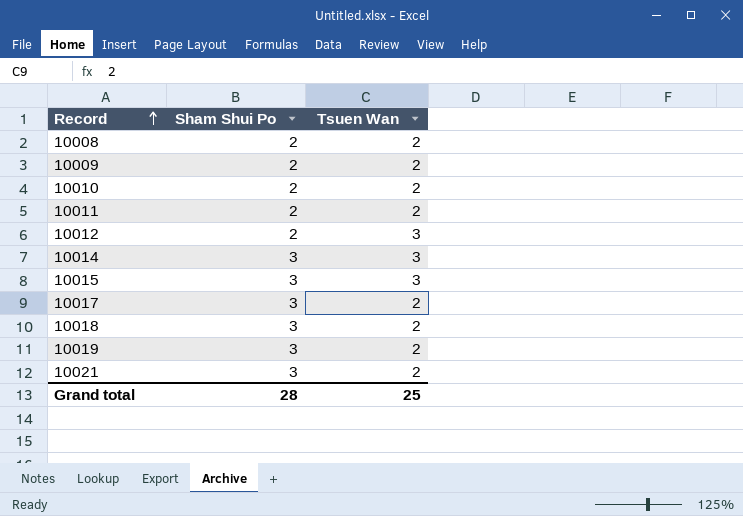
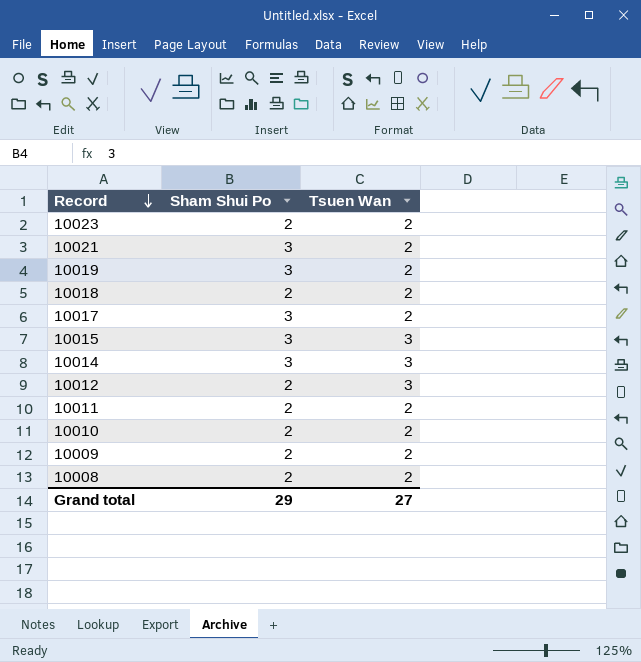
row order: Record ascending -> Record descending
row 10023: none -> 2 | 2
10018 | Sham Shui Po: 3 -> 2
Grand total | Sham Shui Po: 28 -> 29
Grand total | Tsuen Wan: 25 -> 27

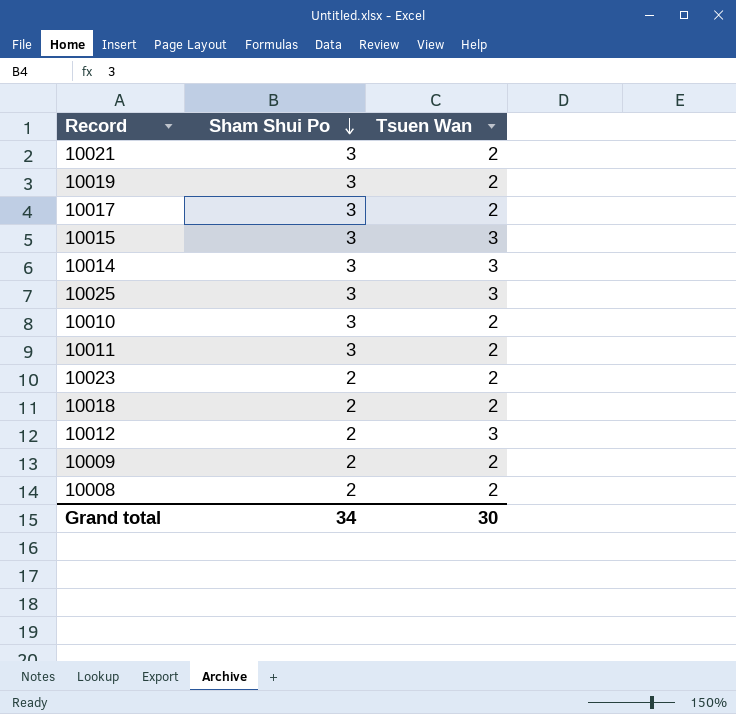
row order: Record descending -> Sham Shui Po descending
row 10025: none -> 3 | 3
10010 | Sham Shui Po: 2 -> 3
10011 | Sham Shui Po: 2 -> 3
Grand total | Sham Shui Po: 29 -> 34
Grand total | Tsuen Wan: 27 -> 30

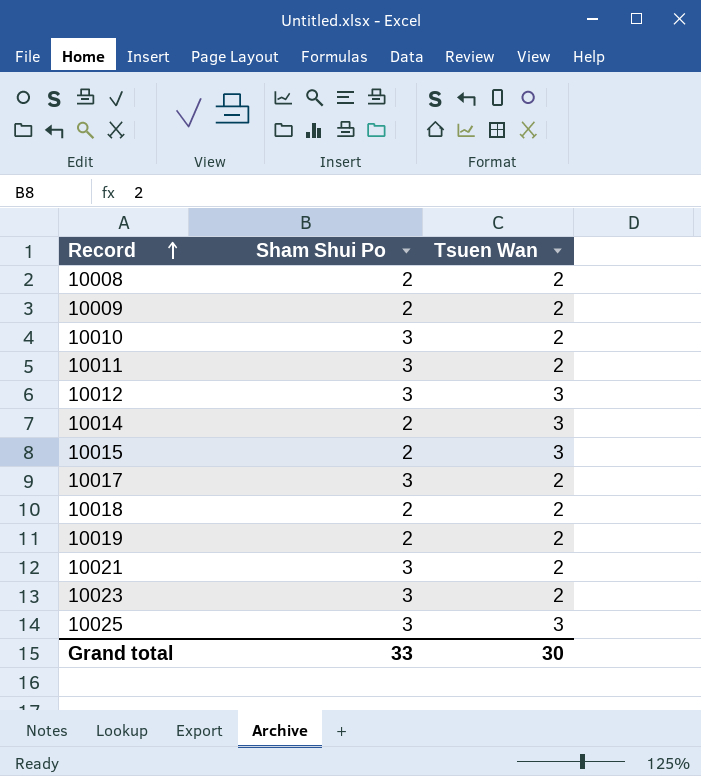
row order: Sham Shui Po descending -> Record ascending
10012 | Sham Shui Po: 2 -> 3
10014 | Sham Shui Po: 3 -> 2
10015 | Sham Shui Po: 3 -> 2
10019 | Sham Shui Po: 3 -> 2
10023 | Sham Shui Po: 2 -> 3
Grand total | Sham Shui Po: 34 -> 33

